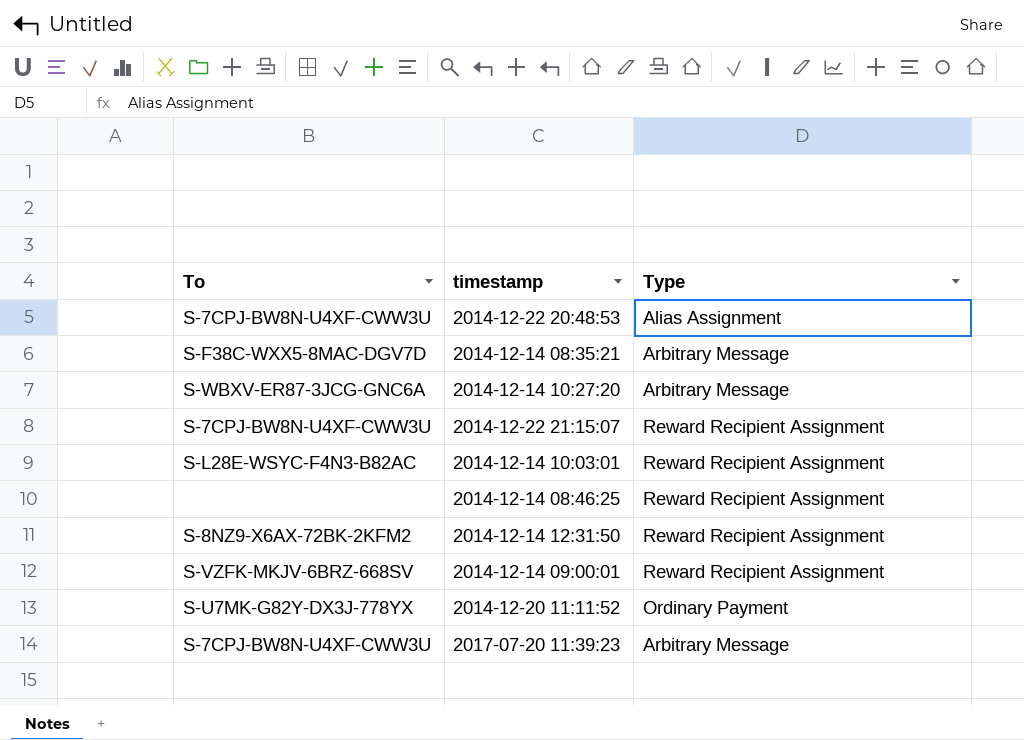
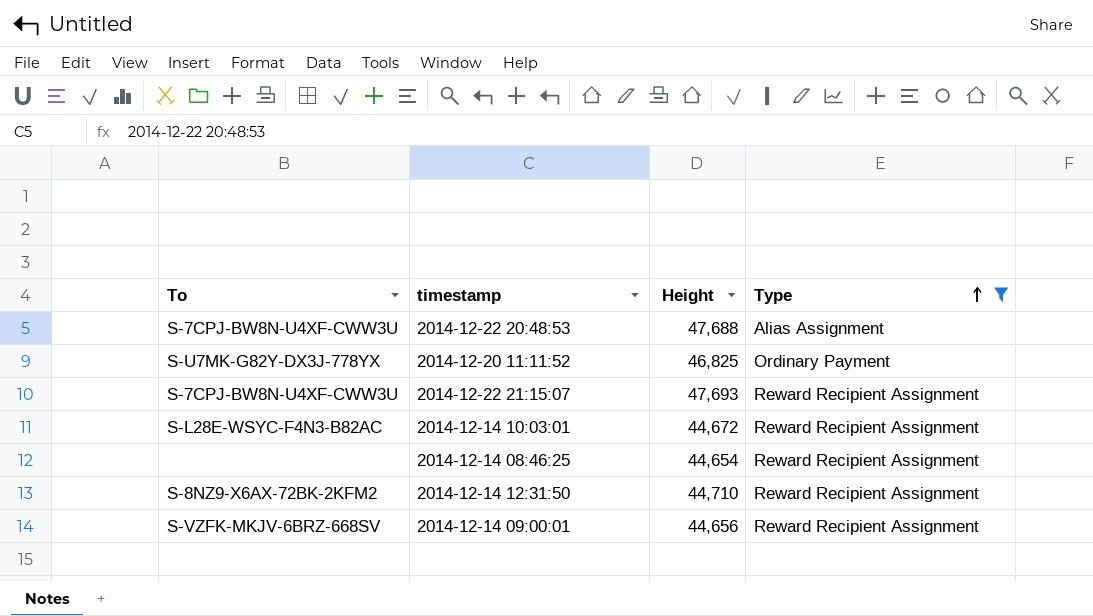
filter: none -> Type != Arbitrary Message
row order: none -> Type ascending
column Height | position: none -> 3

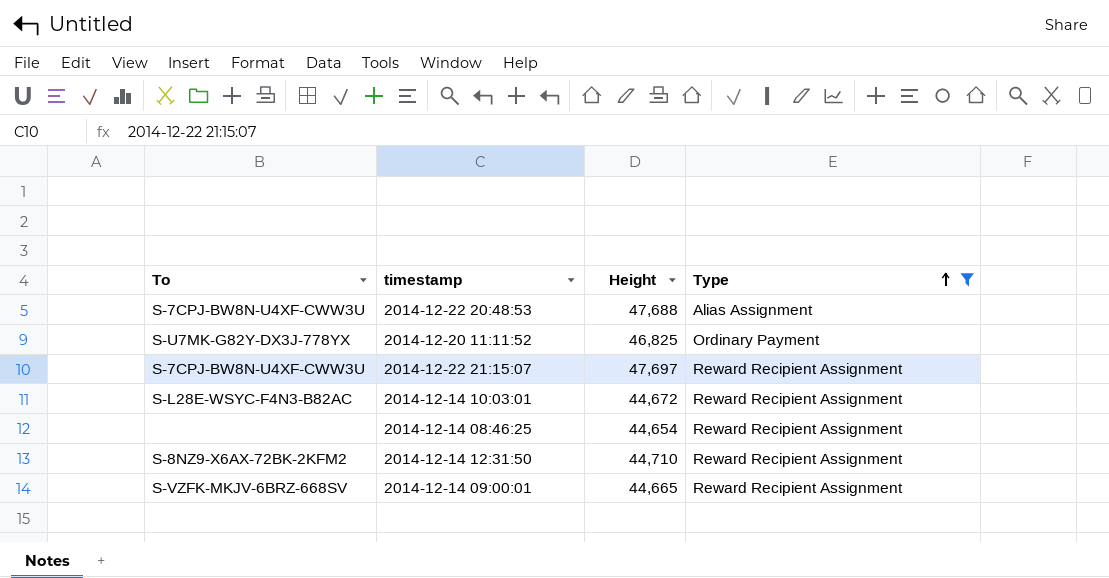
2014-12-22 21:15:07 | Height: 47,693 -> 47,697
2014-12-14 09:00:01 | Height: 44,656 -> 44,665

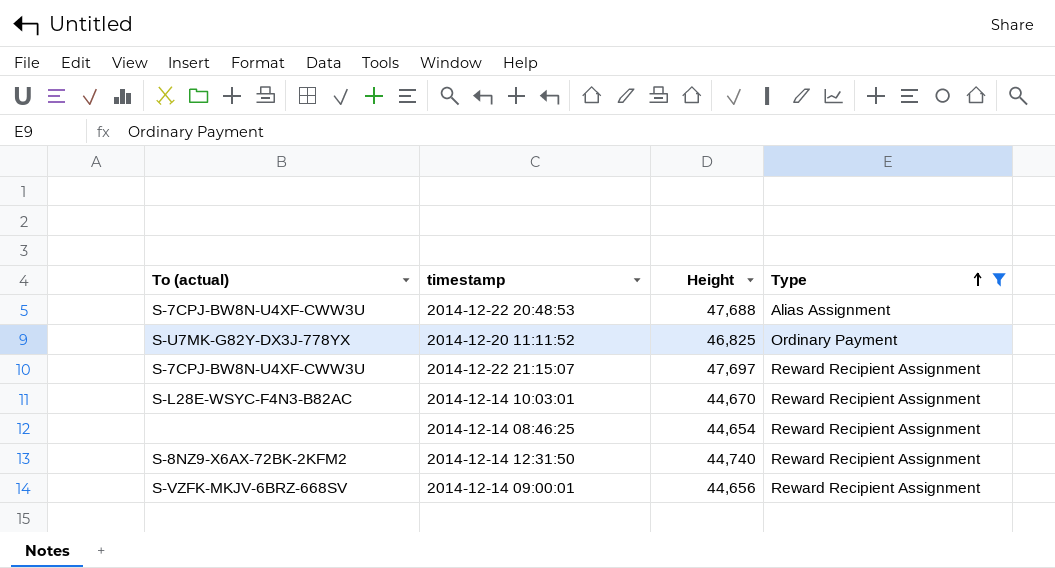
column name: To -> To (actual)
2014-12-14 10:03:01 | Height: 44,672 -> 44,670
2014-12-14 12:31:50 | Height: 44,710 -> 44,740
2014-12-14 09:00:01 | Height: 44,665 -> 44,656

